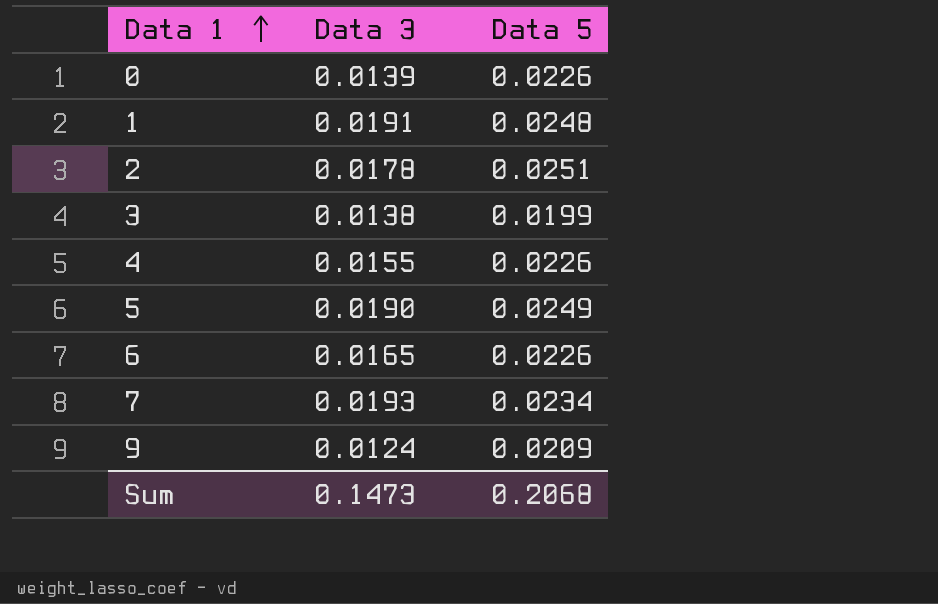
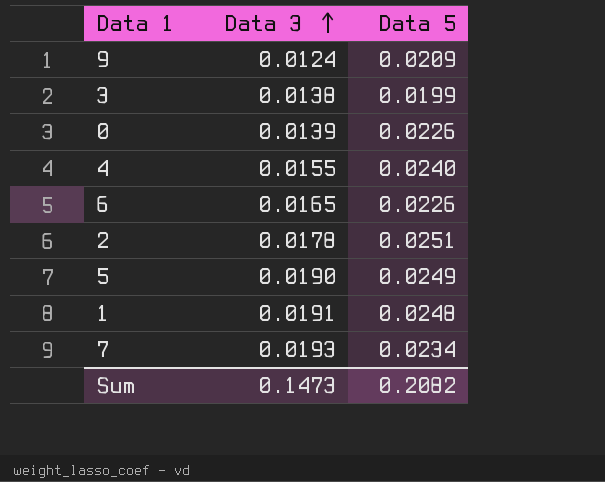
row order: Data 1 ascending -> Data 3 ascending
4 | Data 5: 0.0226 -> 0.0240
Sum | Data 5: 0.2068 -> 0.2082

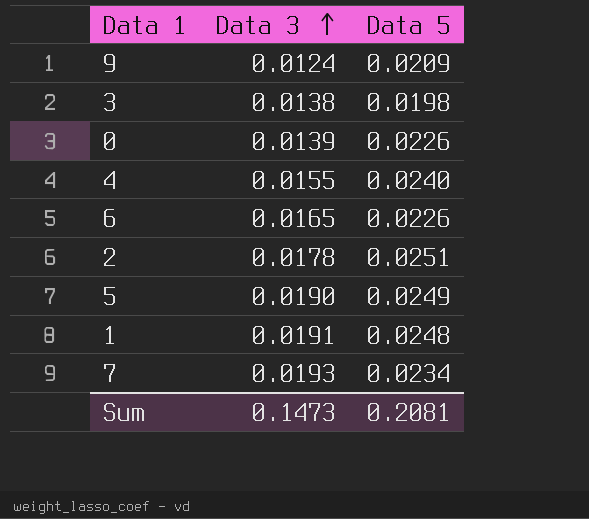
3 | Data 5: 0.0199 -> 0.0198
Sum | Data 5: 0.2082 -> 0.2081

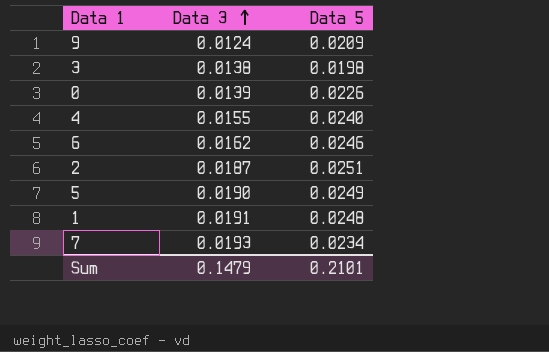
6 | Data 3: 0.0165 -> 0.0162
6 | Data 5: 0.0226 -> 0.0246
2 | Data 3: 0.0178 -> 0.0187
Sum | Data 3: 0.1473 -> 0.1479
Sum | Data 5: 0.2081 -> 0.2101

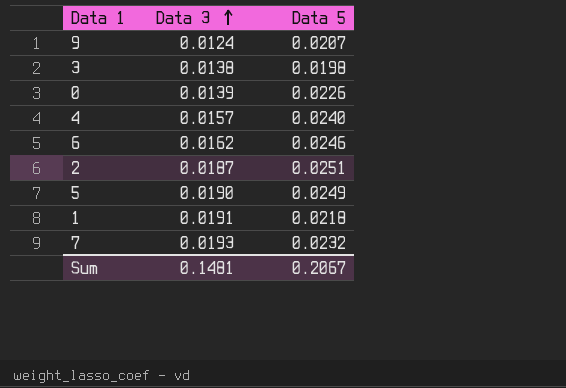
9 | Data 5: 0.0209 -> 0.0207
4 | Data 3: 0.0155 -> 0.0157
1 | Data 5: 0.0248 -> 0.0218
7 | Data 5: 0.0234 -> 0.0232
Sum | Data 3: 0.1479 -> 0.1481
Sum | Data 5: 0.2101 -> 0.2067

